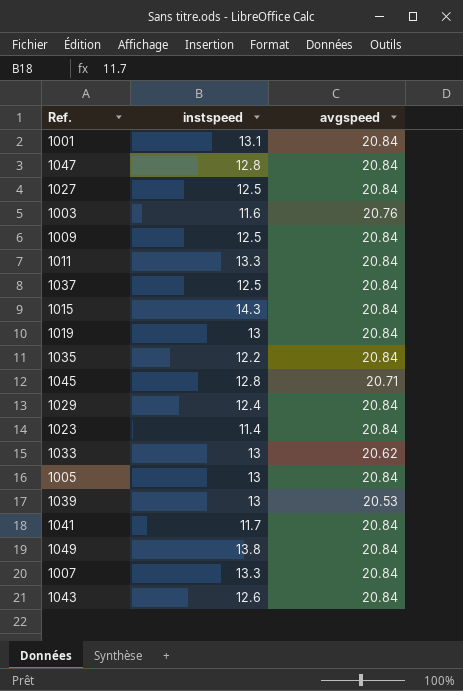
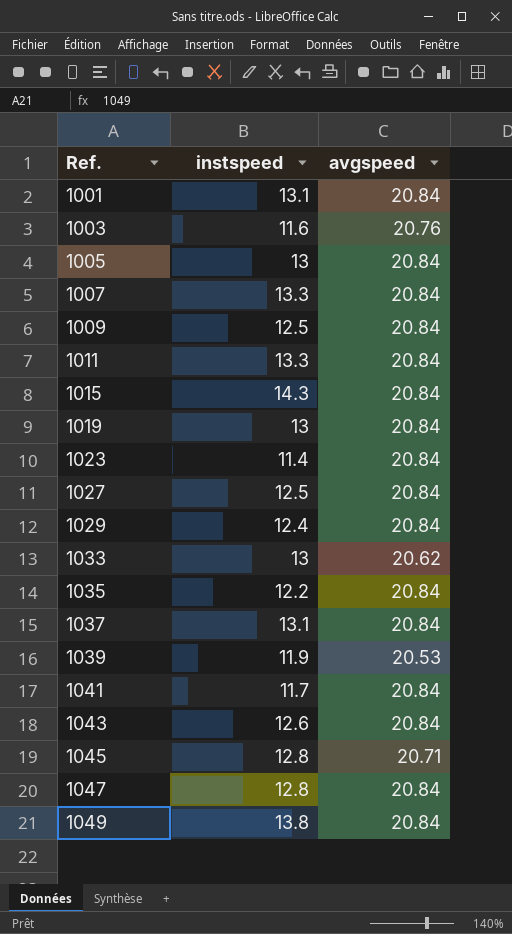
row order: none -> Ref. ascending
1037 | instspeed: 12.5 -> 13.1
1039 | instspeed: 13 -> 11.9

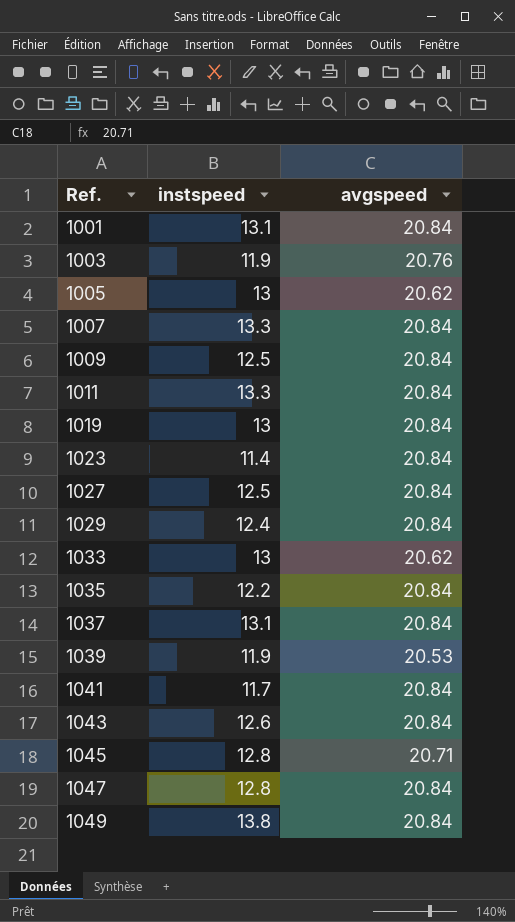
row 1015: 14.3 | 20.84 -> none
1003 | instspeed: 11.6 -> 11.9
1005 | avgspeed: 20.84 -> 20.62

